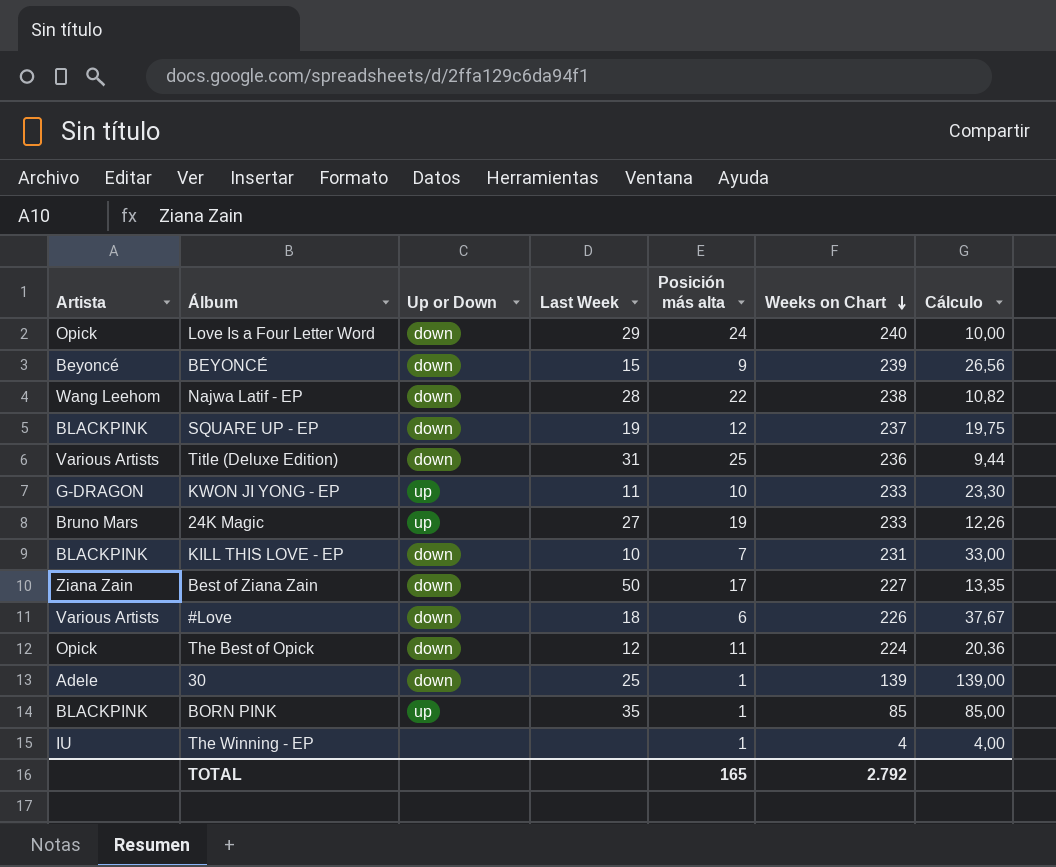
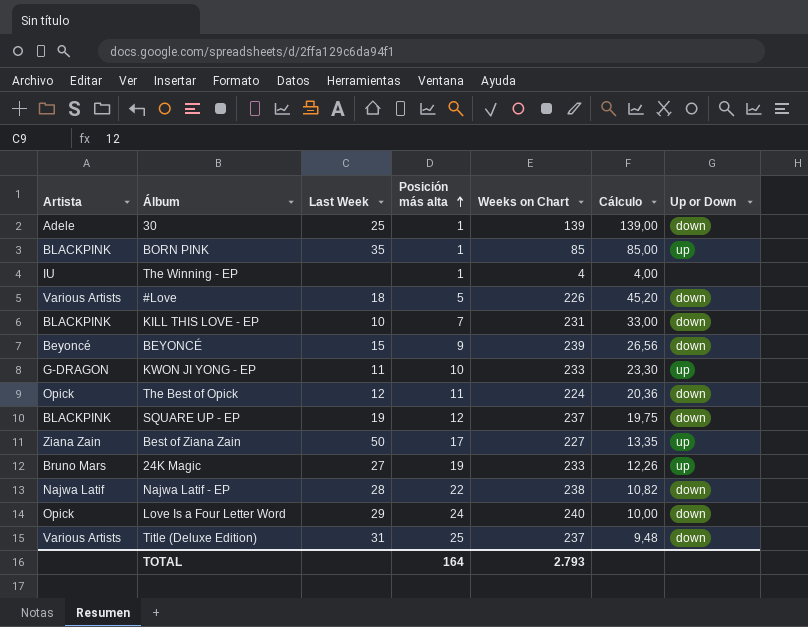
row order: Weeks on Chart descending -> Posición más alta ascending
column Up or Down | position: 3 -> 7
#Love | Posición más alta: 6 -> 5
#Love | Cálculo: 37,67 -> 45,20
Best of Ziana Zain | Up or Down: down -> up
Najwa Latif - EP | Artista: Wang Leehom -> Najwa Latif
Title (Deluxe Edition) | Weeks on Chart: 236 -> 237
Title (Deluxe Edition) | Cálculo: 9,44 -> 9,48
TOTAL | Posición más alta: 165 -> 164
TOTAL | Weeks on Chart: 2.792 -> 2.793

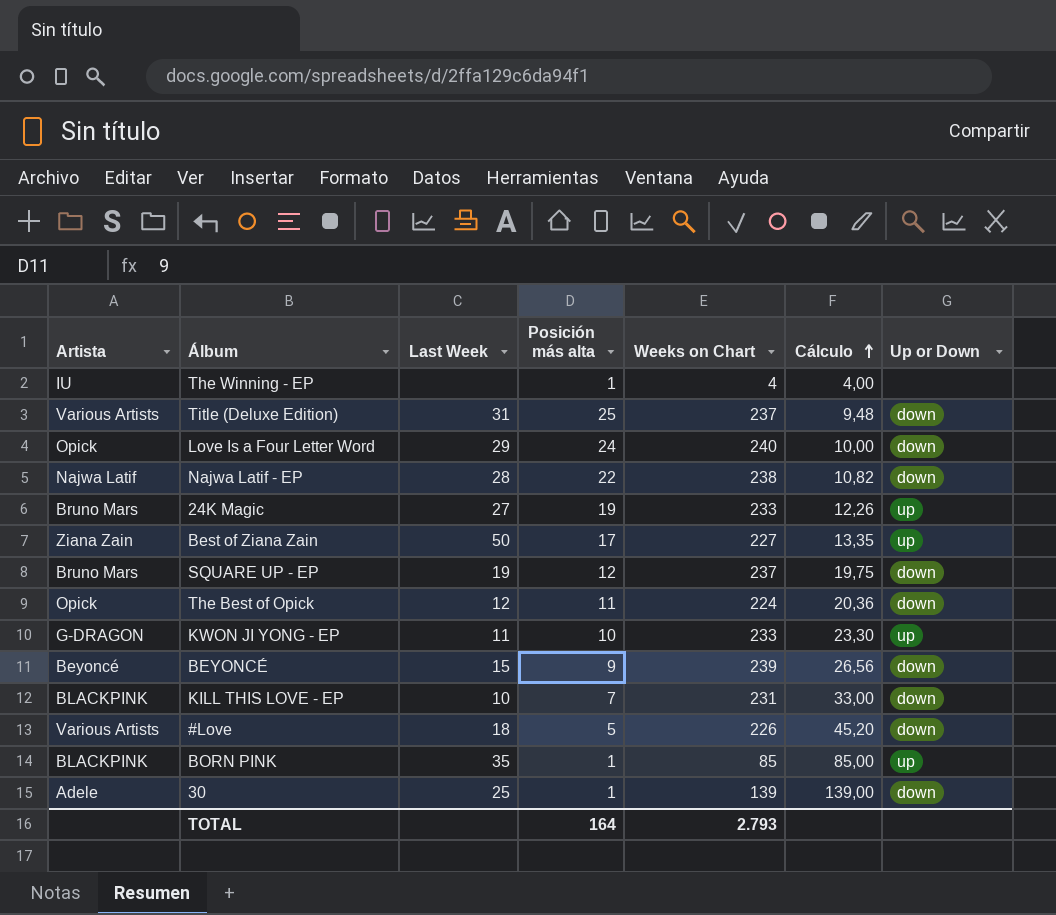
row order: Posición más alta ascending -> Cálculo ascending
SQUARE UP - EP | Artista: BLACKPINK -> Bruno Mars

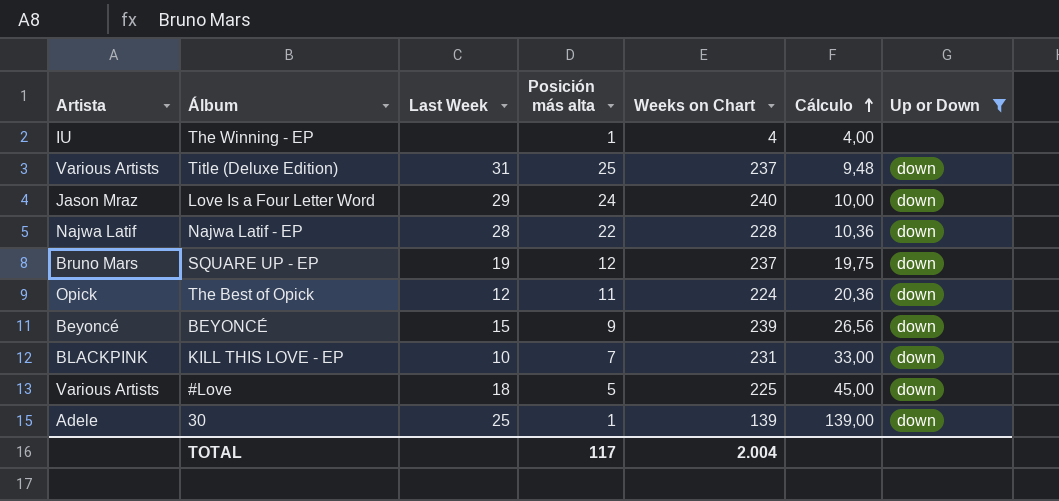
filter: none -> Up or Down != up
Love Is a Four Letter Word | Artista: Opick -> Jason Mraz
Najwa Latif - EP | Weeks on Chart: 238 -> 228
Najwa Latif - EP | Cálculo: 10,82 -> 10,36
#Love | Weeks on Chart: 226 -> 225
#Love | Cálculo: 45,20 -> 45,00
TOTAL | Posición más alta: 164 -> 117
TOTAL | Weeks on Chart: 2.793 -> 2.004

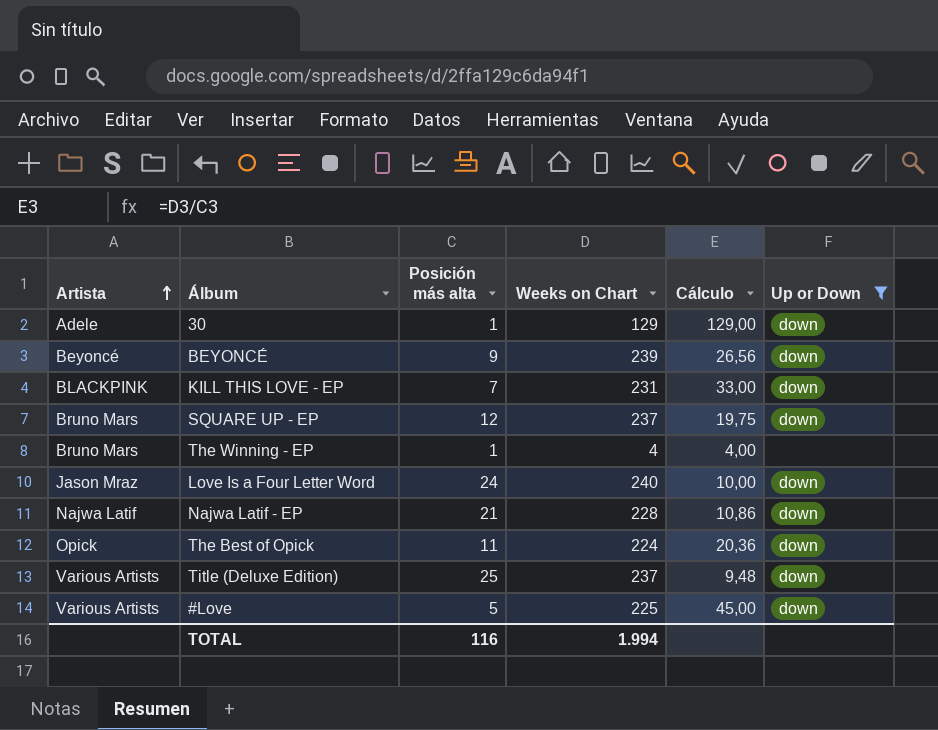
row order: Cálculo ascending -> Artista ascending
column Last Week | position: 3 -> none
30 | Weeks on Chart: 139 -> 129
30 | Cálculo: 139,00 -> 129,00
The Winning - EP | Artista: IU -> Bruno Mars
Najwa Latif - EP | Posición más alta: 22 -> 21
Najwa Latif - EP | Cálculo: 10,36 -> 10,86
TOTAL | Posición más alta: 117 -> 116
TOTAL | Weeks on Chart: 2.004 -> 1.994

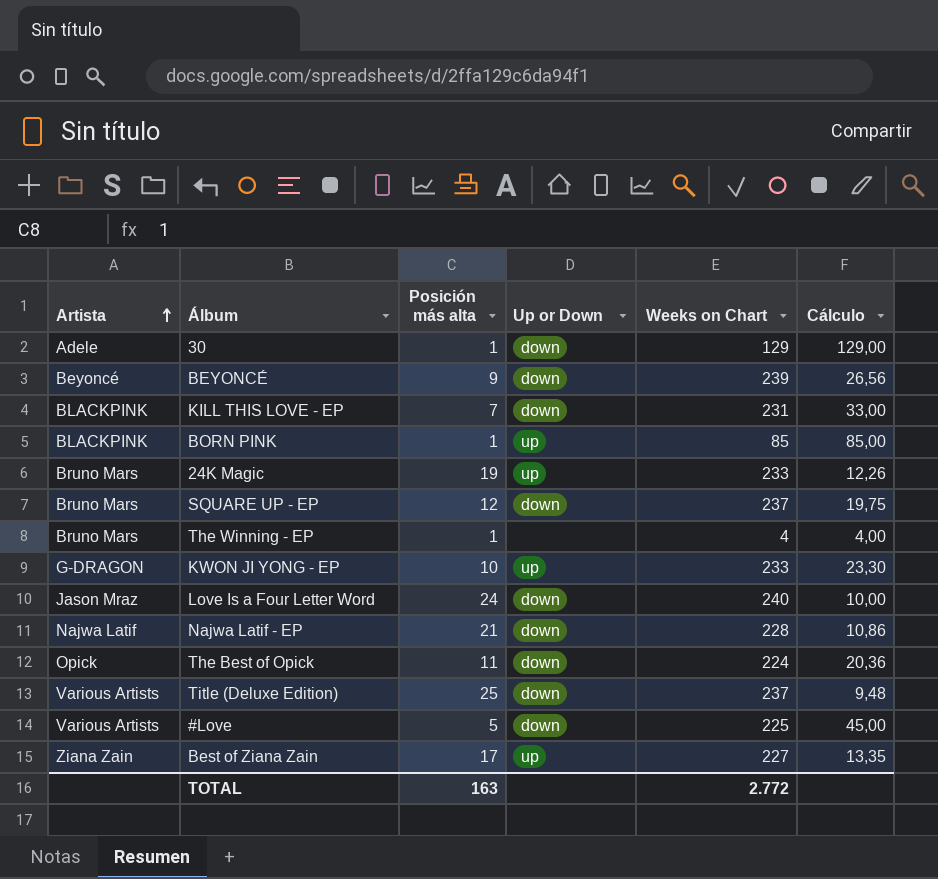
filter: Up or Down != up -> none
column Up or Down | position: 6 -> 4
TOTAL | Posición más alta: 116 -> 163
TOTAL | Weeks on Chart: 1.994 -> 2.772

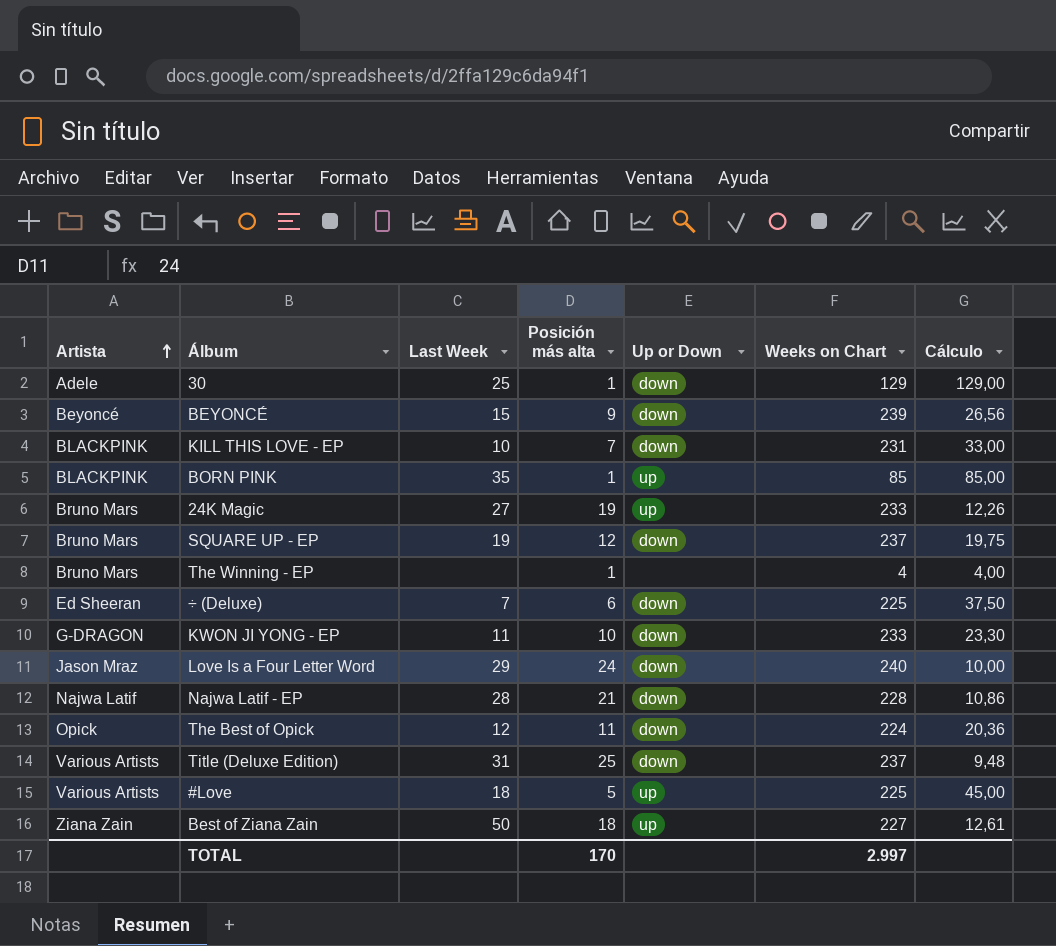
column Last Week | position: none -> 3
row ÷ (Deluxe): none -> Ed Sheeran | 7 | 6 | down | 225 | 37,50
KWON JI YONG - EP | Up or Down: up -> down
#Love | Up or Down: down -> up
Best of Ziana Zain | Posición más alta: 17 -> 18
Best of Ziana Zain | Cálculo: 13,35 -> 12,61
TOTAL | Posición más alta: 163 -> 170
TOTAL | Weeks on Chart: 2.772 -> 2.997

